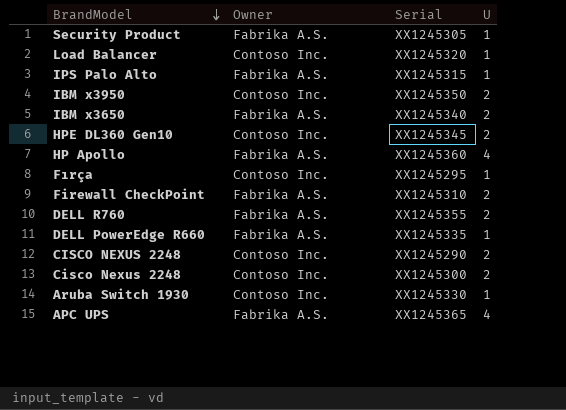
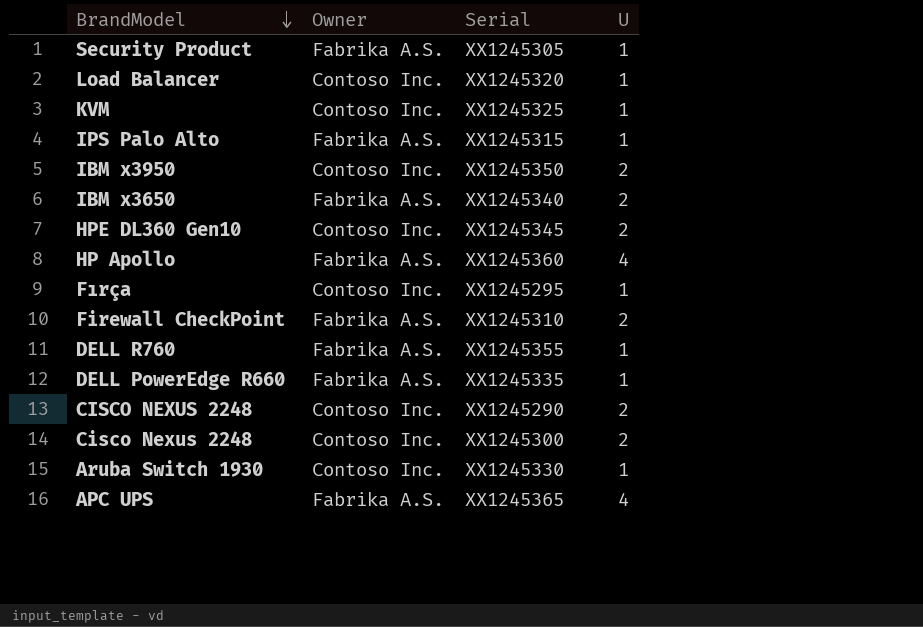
row KVM: none -> Contoso Inc. | XX1245325 | 1
DELL R760 | U: 2 -> 1

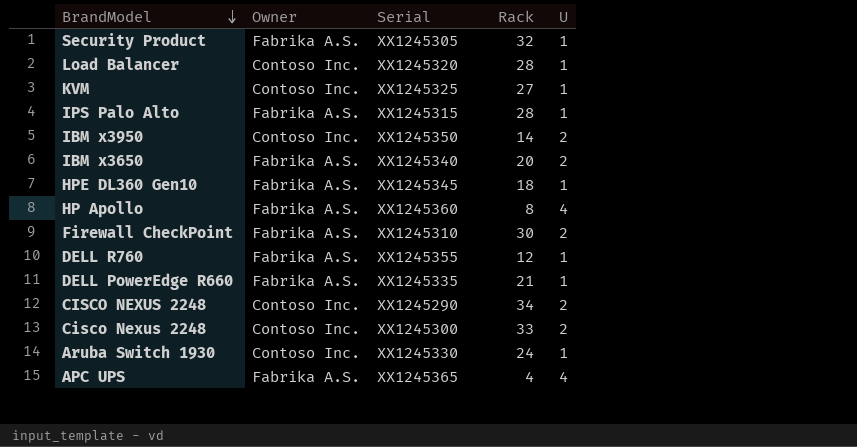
column Rack | position: none -> 4
row Fırça: Contoso Inc. | XX1245295 | 1 -> none
HPE DL360 Gen10 | Owner: Contoso Inc. -> Fabrika A.S.
HPE DL360 Gen10 | U: 2 -> 1

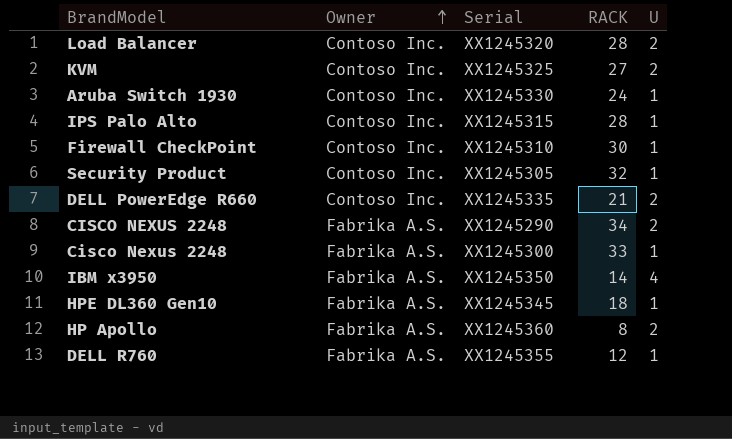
row order: BrandModel descending -> Owner ascending
column name: Rack -> RACK
row IBM x3650: Fabrika A.S. | XX1245340 | 20 | 2 -> none
row APC UPS: Fabrika A.S. | XX1245365 | 4 | 4 -> none
Load Balancer | U: 1 -> 2
KVM | U: 1 -> 2
IPS Palo Alto | Owner: Fabrika A.S. -> Contoso Inc.
Firewall CheckPoint | Owner: Fabrika A.S. -> Contoso Inc.
Firewall CheckPoint | U: 2 -> 1
Security Product | Owner: Fabrika A.S. -> Contoso Inc.
DELL PowerEdge R660 | Owner: Fabrika A.S. -> Contoso Inc.
DELL PowerEdge R660 | U: 1 -> 2
CISCO NEXUS 2248 | Owner: Contoso Inc. -> Fabrika A.S.
Cisco Nexus 2248 | Owner: Contoso Inc. -> Fabrika A.S.
Cisco Nexus 2248 | U: 2 -> 1
IBM x3950 | Owner: Contoso Inc. -> Fabrika A.S.
IBM x3950 | U: 2 -> 4
HP Apollo | U: 4 -> 2

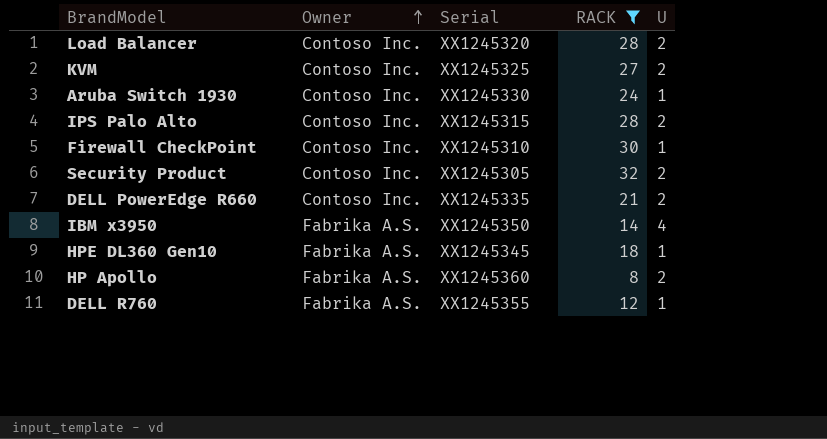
filter: none -> RACK <= 32
IPS Palo Alto | U: 1 -> 2
Security Product | U: 1 -> 2

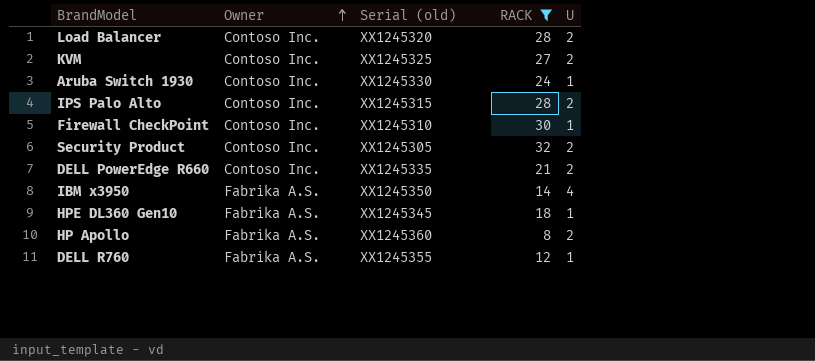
column name: Serial -> Serial (old)

